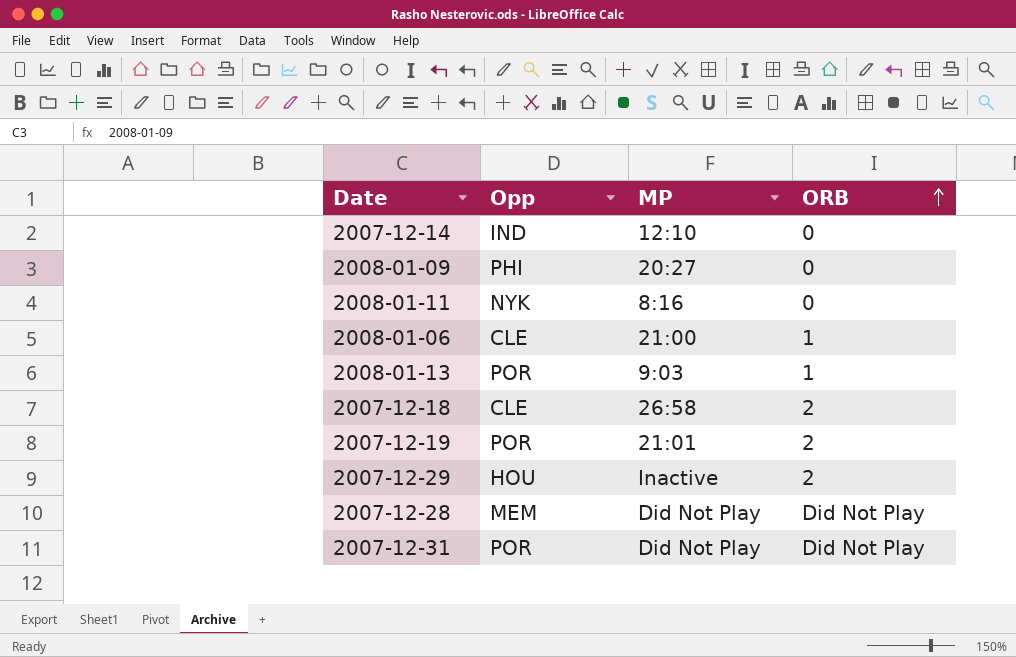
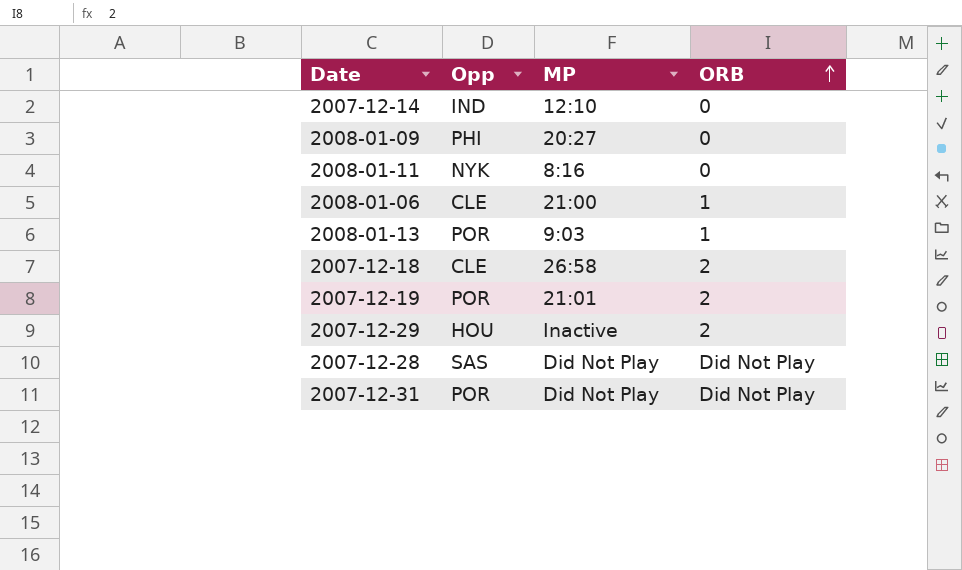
2007-12-28 | Opp: MEM -> SAS

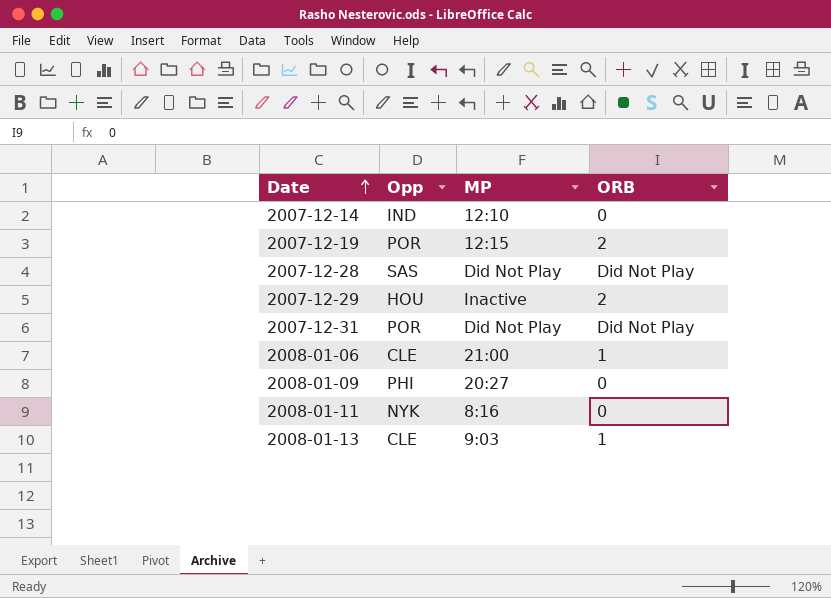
row order: ORB ascending -> Date ascending
row 2007-12-18: CLE | 26:58 | 2 -> none
2007-12-19 | MP: 21:01 -> 12:15
2008-01-13 | Opp: POR -> CLE

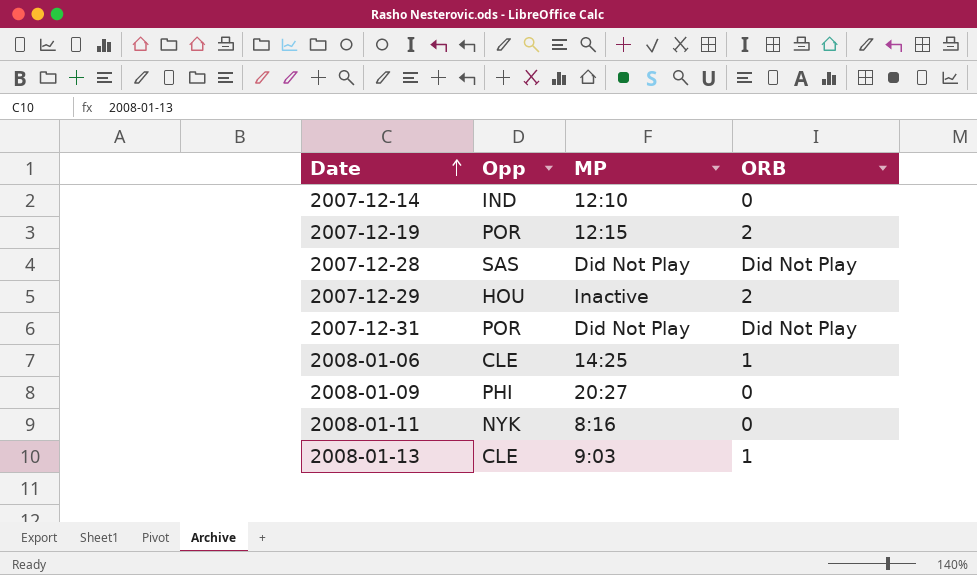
2008-01-06 | MP: 21:00 -> 14:25

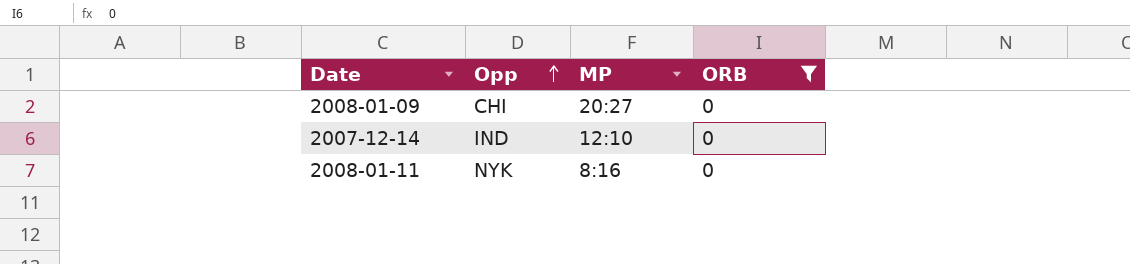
filter: none -> ORB = 0
row order: Date ascending -> Opp ascending
2008-01-09 | Opp: PHI -> CHI

